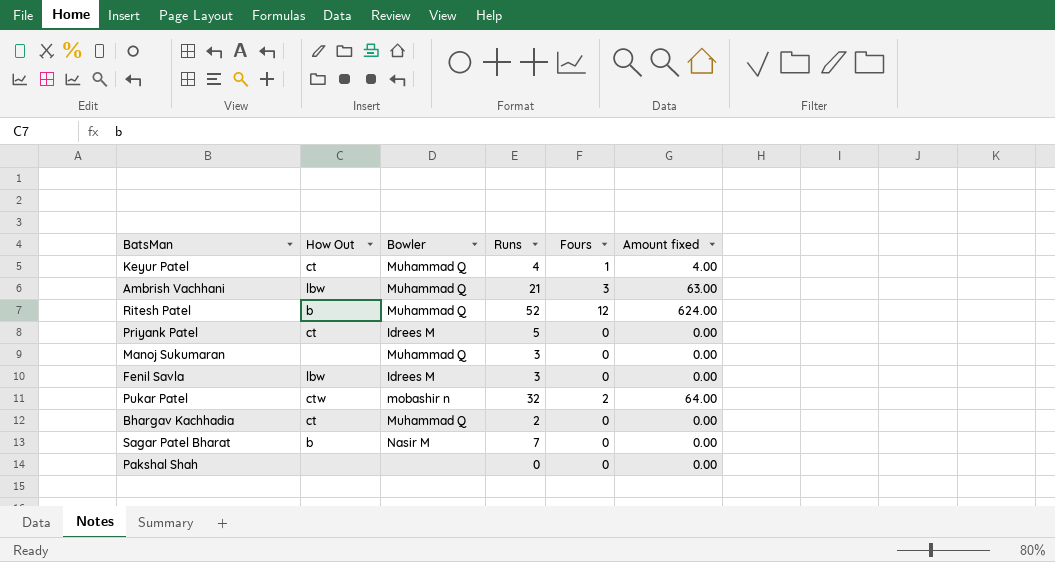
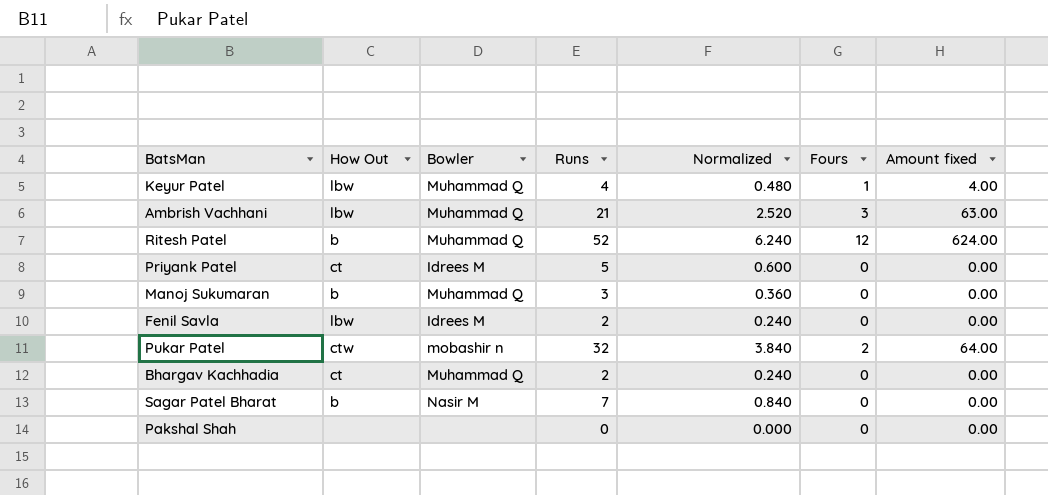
column Normalized | formula: none -> [Runs] * 0.12
Keyur Patel | How Out: ct -> lbw
Manoj Sukumaran | How Out: none -> b
Fenil Savla | Runs: 3 -> 2

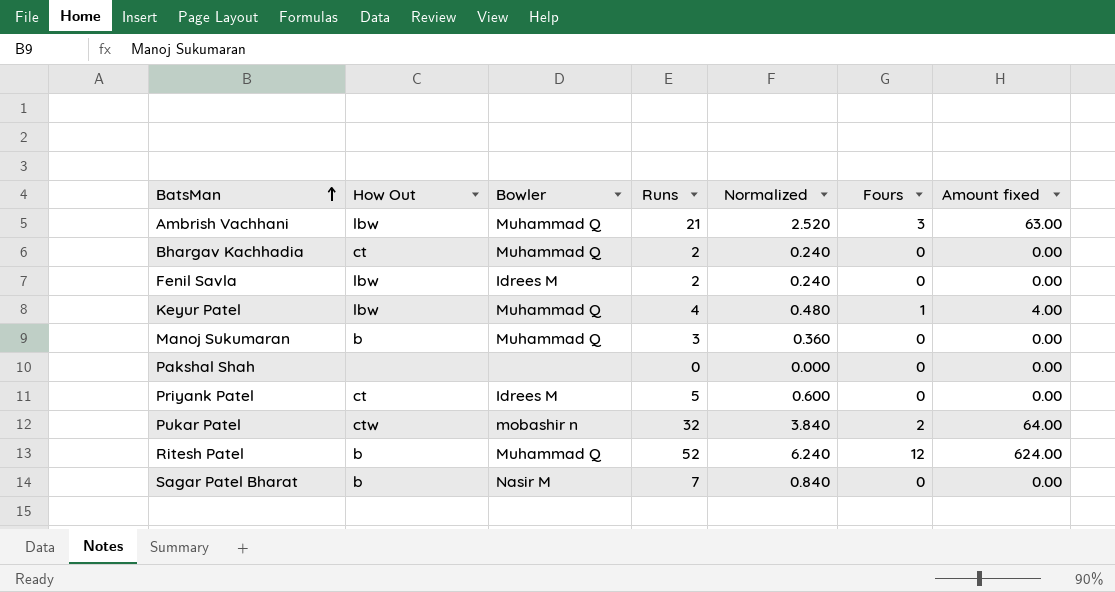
row order: none -> BatsMan ascending

